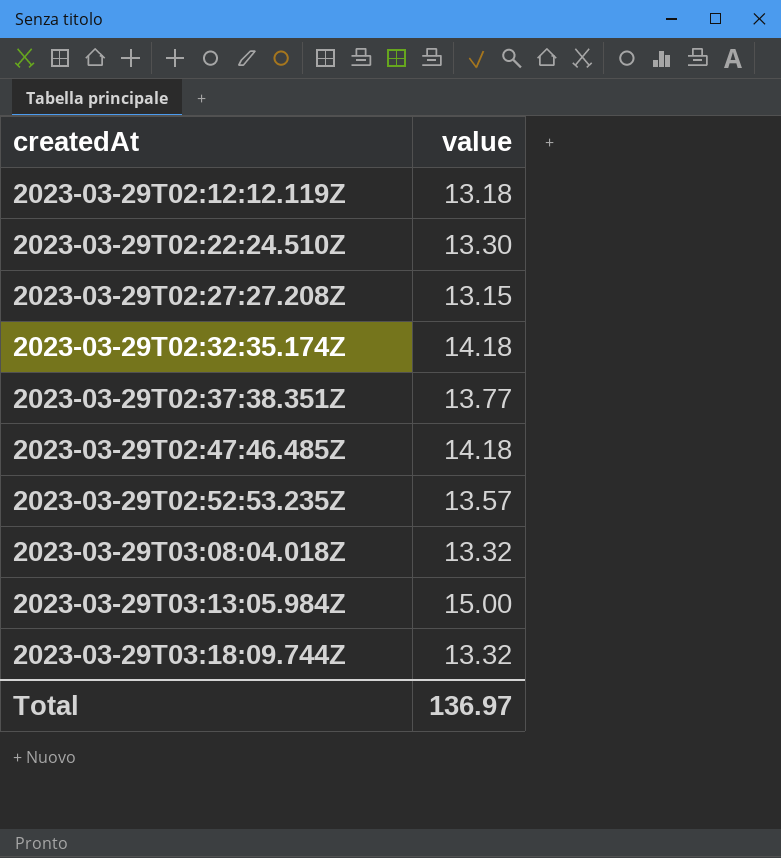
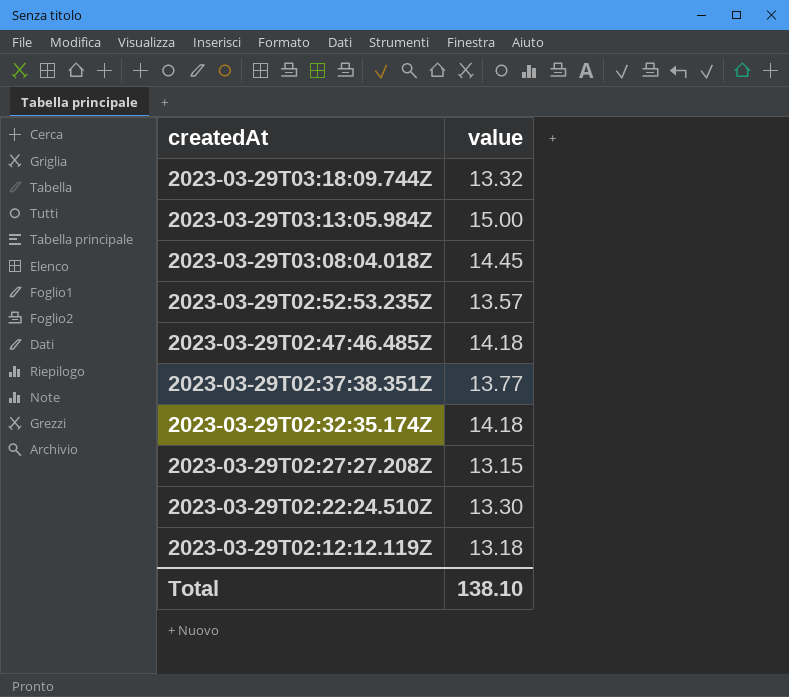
row order: createdAt ascending -> createdAt descending
2023-03-29T03:08:04.018Z | value: 13.32 -> 14.45
Total | value: 136.97 -> 138.10

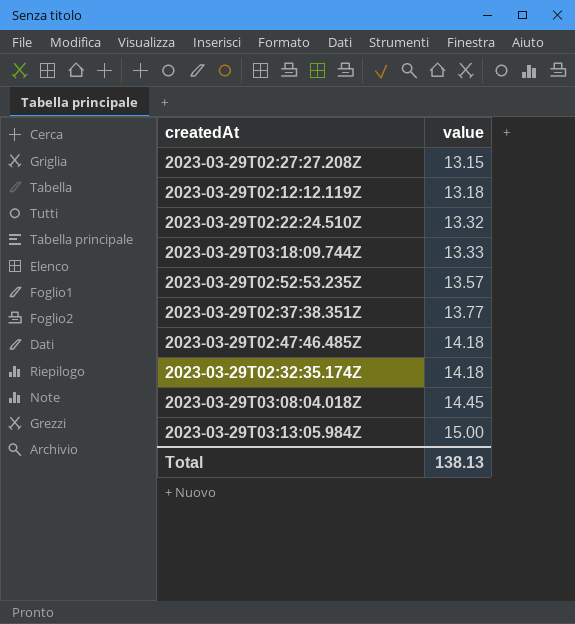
row order: createdAt descending -> value ascending
2023-03-29T02:22:24.510Z | value: 13.30 -> 13.32
2023-03-29T03:18:09.744Z | value: 13.32 -> 13.33
Total | value: 138.10 -> 138.13

